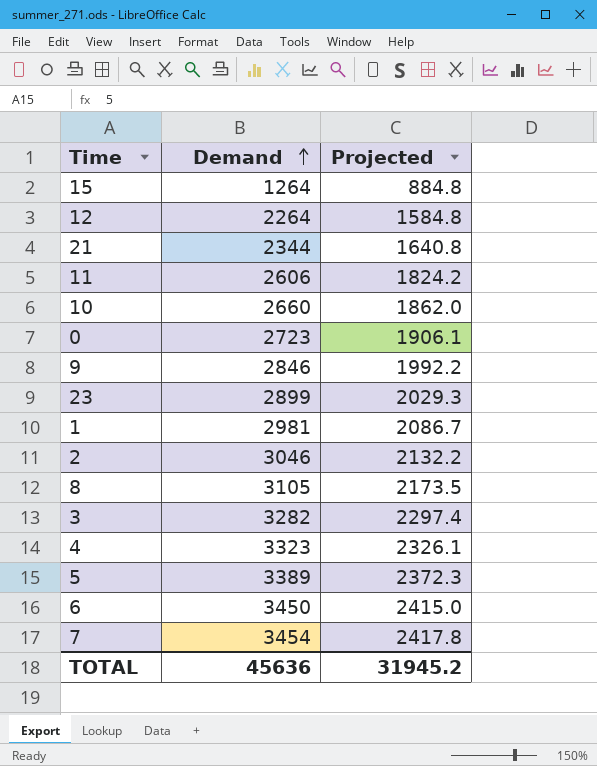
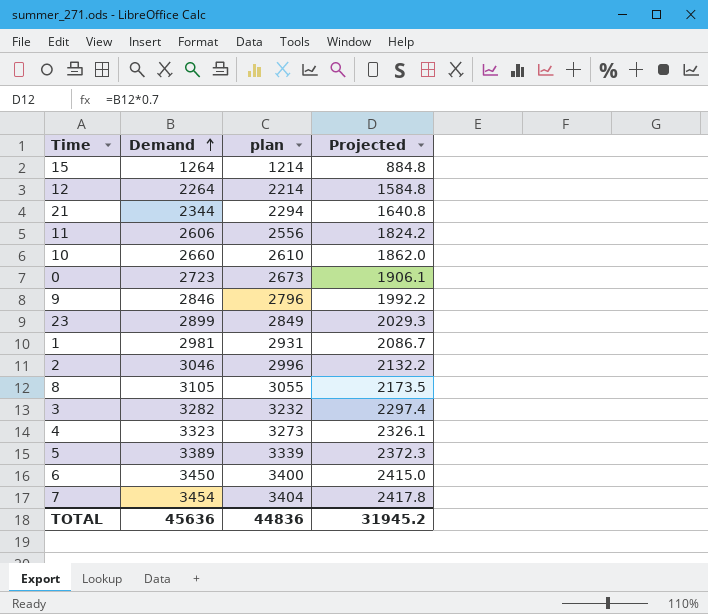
column plan | formula: none -> [Demand] - 50

